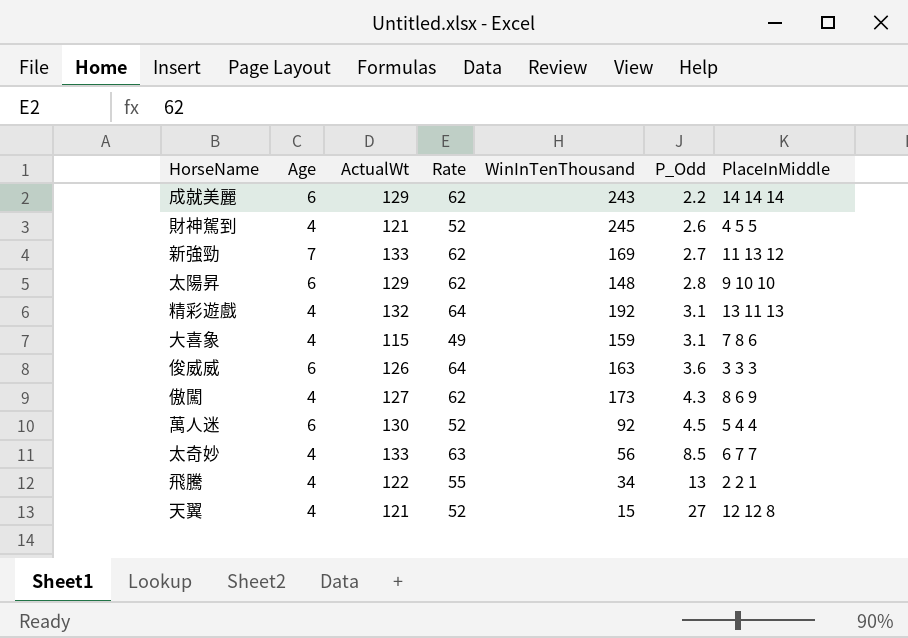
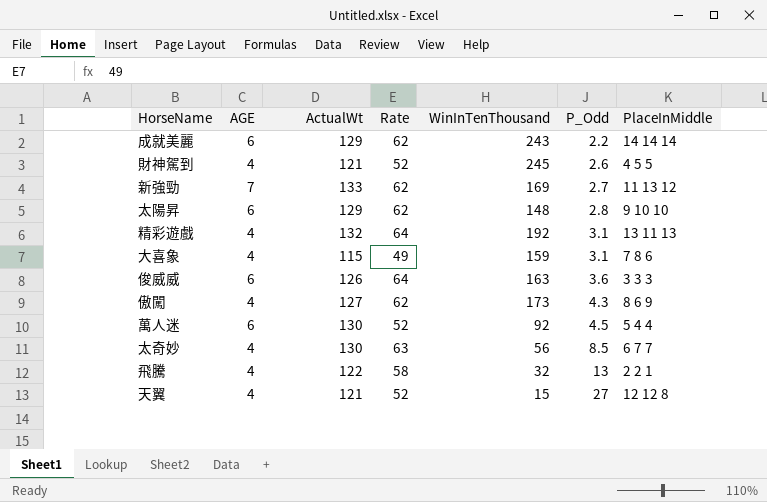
column name: Age -> AGE
太奇妙 | ActualWt: 133 -> 130
飛騰 | Rate: 55 -> 58
飛騰 | WinInTenThousand: 34 -> 32

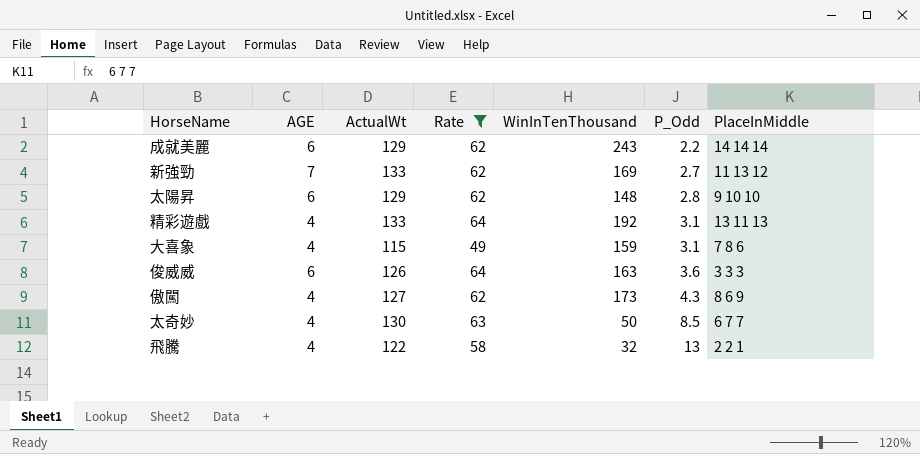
filter: none -> Rate != 52
精彩遊戲 | ActualWt: 132 -> 133
太奇妙 | WinInTenThousand: 56 -> 50

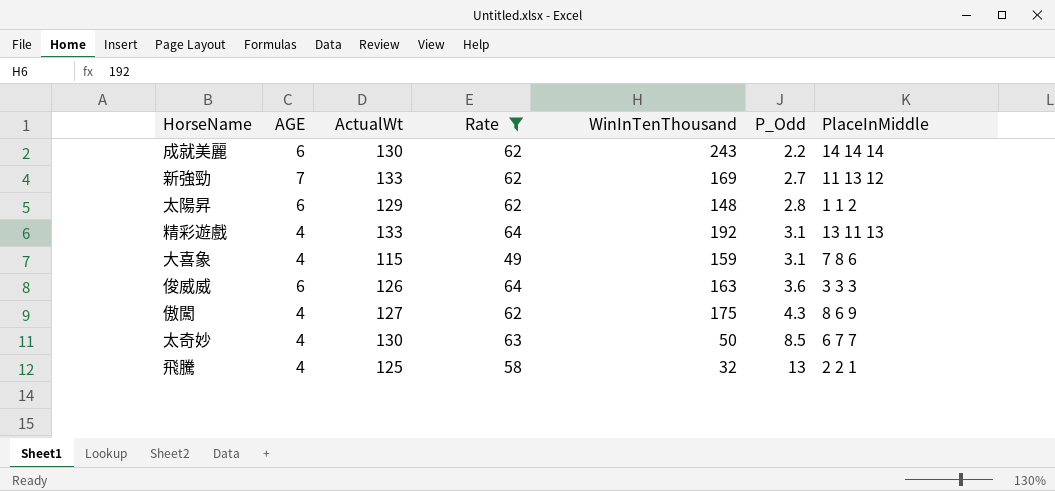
成就美麗 | ActualWt: 129 -> 130
太陽昇 | PlaceInMiddle: 9 10 10 -> 1 1 2
傲闖 | WinInTenThousand: 173 -> 175
飛騰 | ActualWt: 122 -> 125

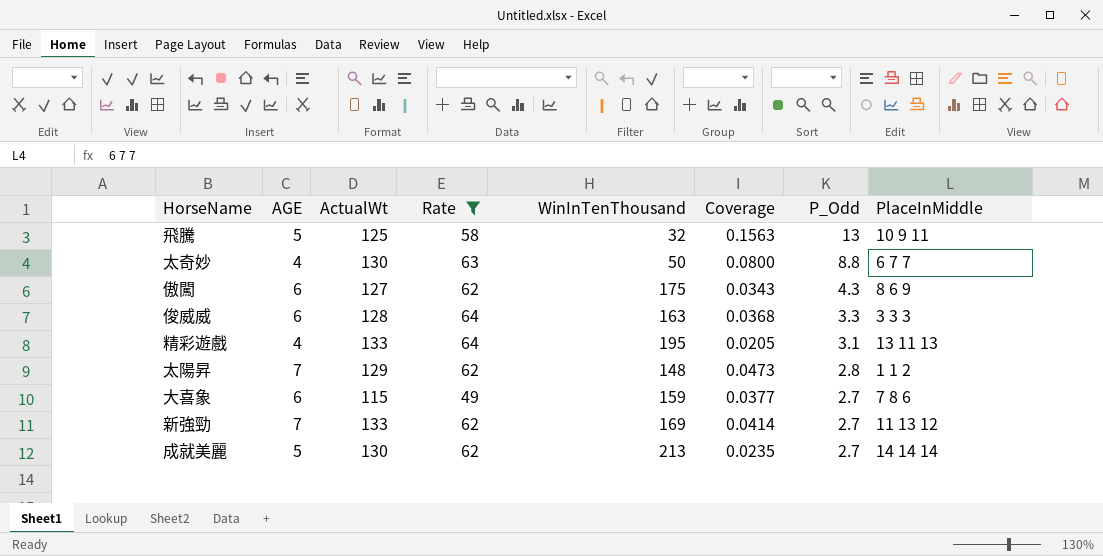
row order: P_Odd ascending -> P_Odd descending
column Coverage | formula: none -> [AGE] / [WinInTenThousand]
飛騰 | AGE: 4 -> 5
飛騰 | PlaceInMiddle: 2 2 1 -> 10 9 11
太奇妙 | P_Odd: 8.5 -> 8.8
傲闖 | AGE: 4 -> 6
俊威威 | ActualWt: 126 -> 128
俊威威 | P_Odd: 3.6 -> 3.3
精彩遊戲 | WinInTenThousand: 192 -> 195
太陽昇 | AGE: 6 -> 7
大喜象 | AGE: 4 -> 6
大喜象 | P_Odd: 3.1 -> 2.7
成就美麗 | AGE: 6 -> 5
成就美麗 | WinInTenThousand: 243 -> 213
成就美麗 | P_Odd: 2.2 -> 2.7

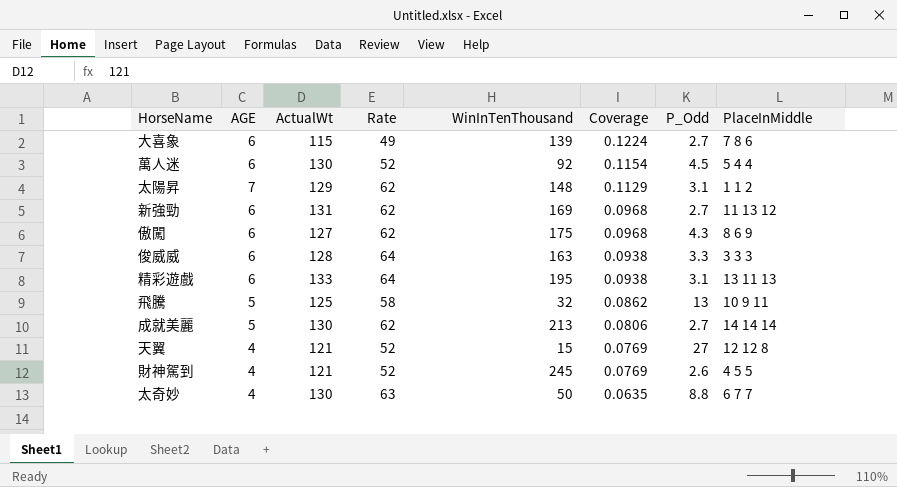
filter: Rate != 52 -> none
row order: P_Odd descending -> Coverage descending
column Coverage | formula: [AGE] / [WinInTenThousand] -> [AGE] / [Rate]
大喜象 | WinInTenThousand: 159 -> 139
太陽昇 | P_Odd: 2.8 -> 3.1
新強勁 | AGE: 7 -> 6
新強勁 | ActualWt: 133 -> 131
精彩遊戲 | AGE: 4 -> 6

